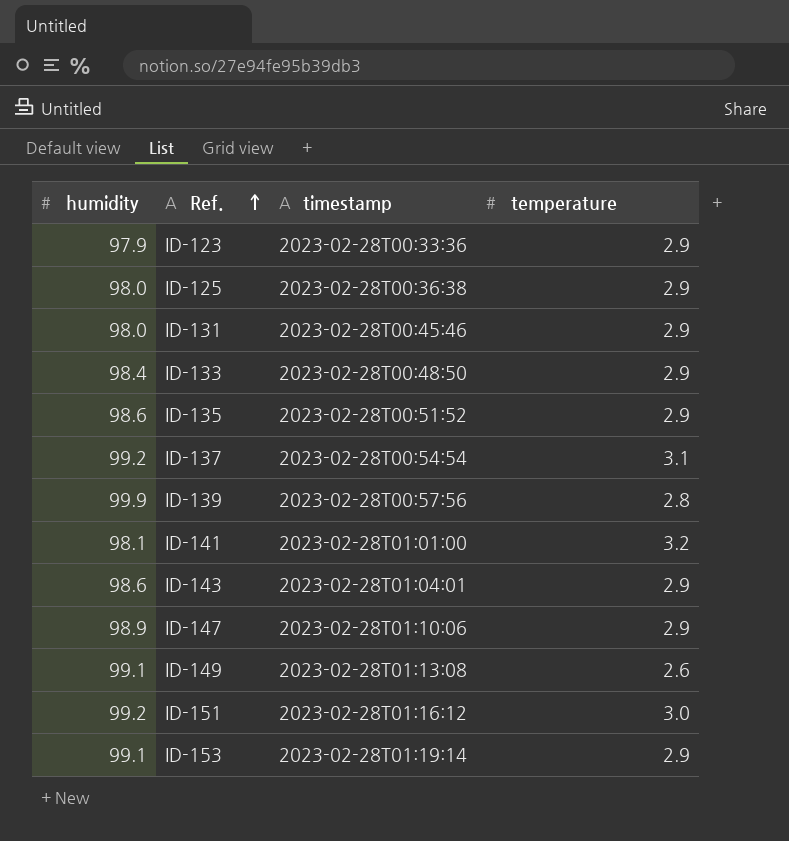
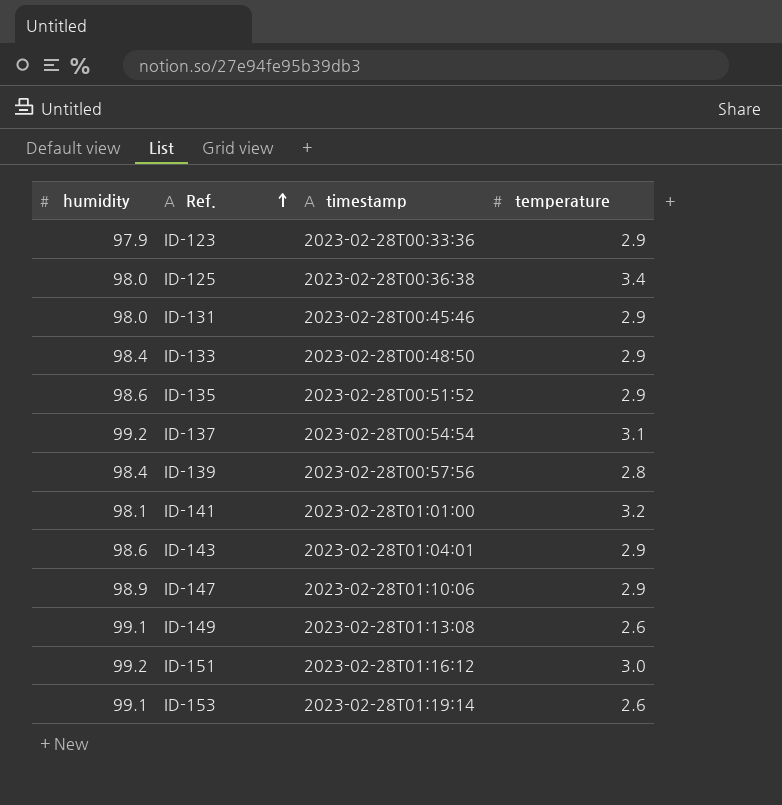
ID-125 | temperature: 2.9 -> 3.4
ID-139 | humidity: 99.9 -> 98.4
ID-153 | temperature: 2.9 -> 2.6

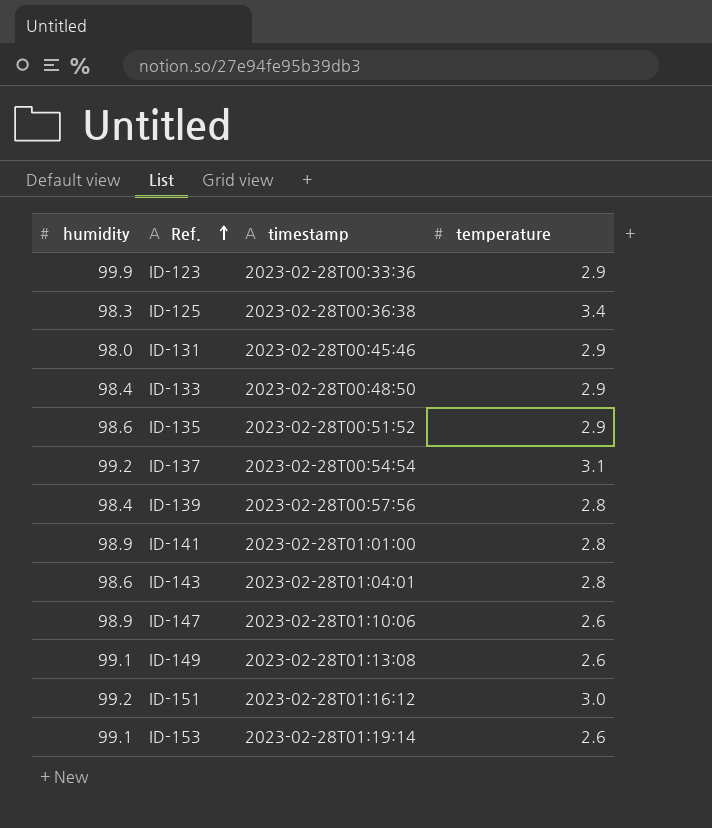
ID-123 | humidity: 97.9 -> 99.9
ID-125 | humidity: 98.0 -> 98.3
ID-141 | humidity: 98.1 -> 98.9
ID-141 | temperature: 3.2 -> 2.8
ID-143 | temperature: 2.9 -> 2.8
ID-147 | temperature: 2.9 -> 2.6

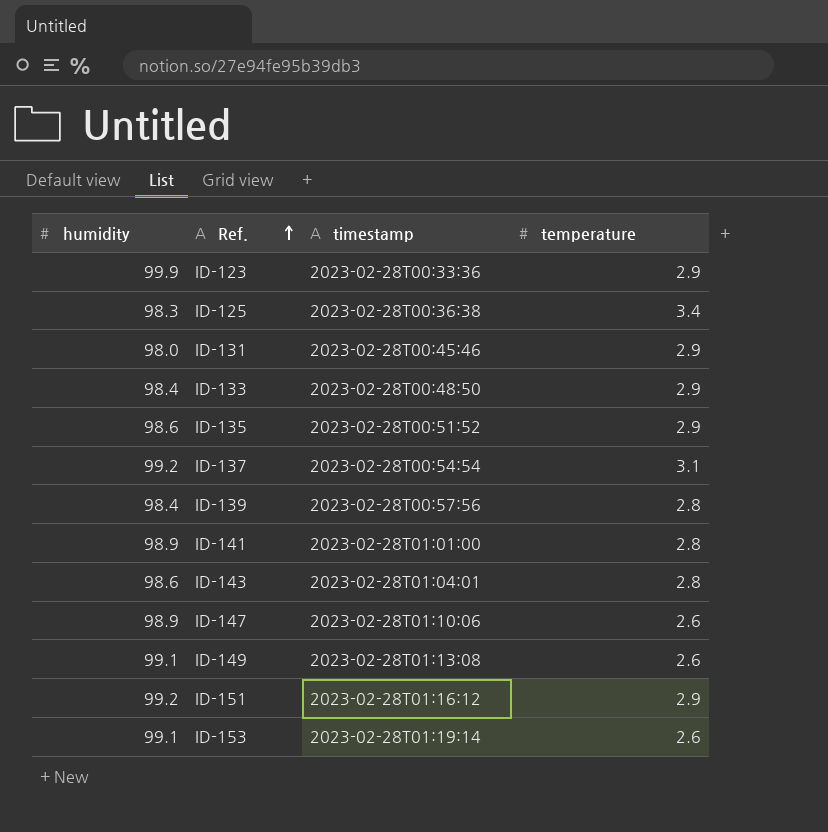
ID-151 | temperature: 3.0 -> 2.9

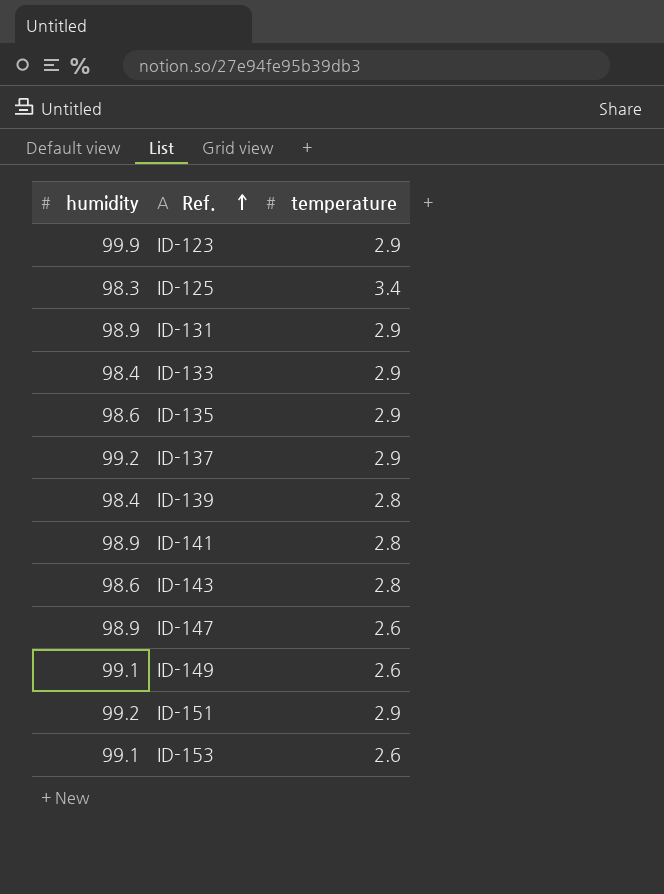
column timestamp | position: 3 -> none
ID-131 | humidity: 98.0 -> 98.9
ID-137 | temperature: 3.1 -> 2.9

